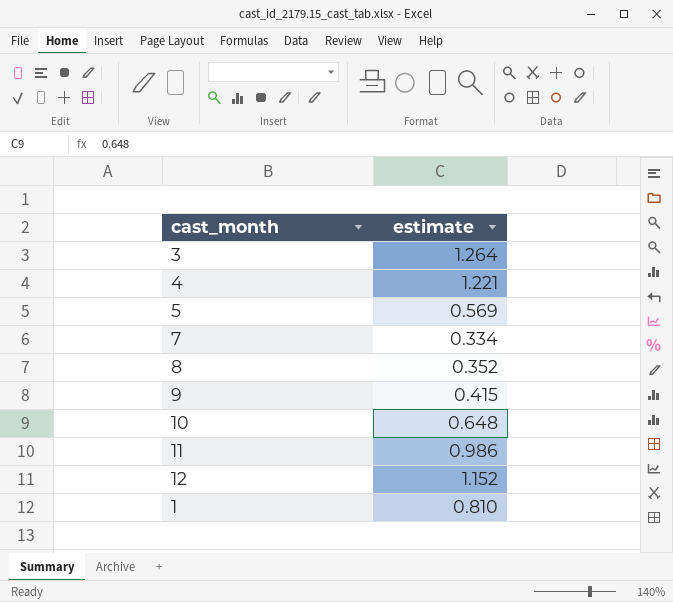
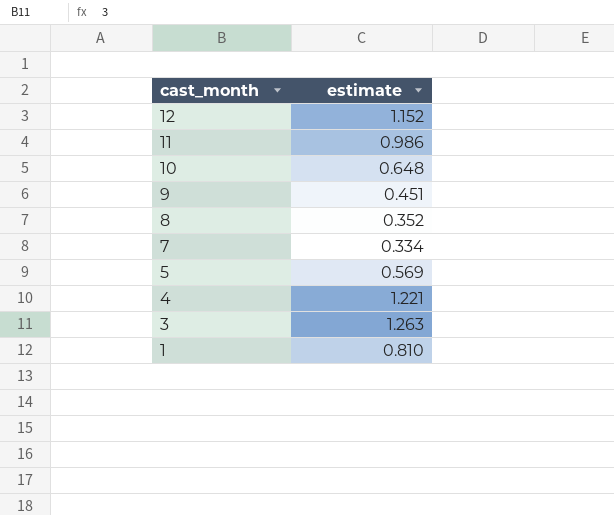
row order: none -> cast_month descending
9 | estimate: 0.415 -> 0.451
3 | estimate: 1.264 -> 1.263

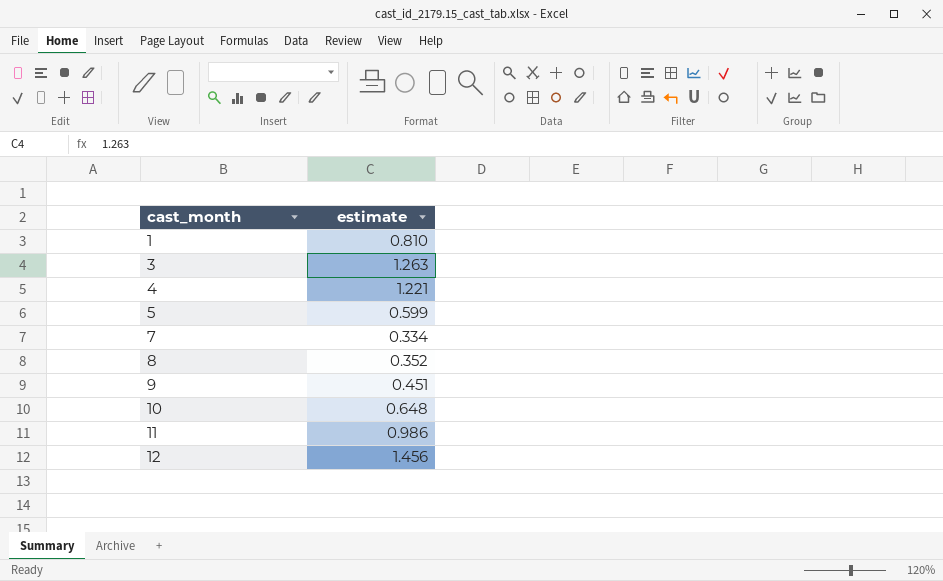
row order: cast_month descending -> cast_month ascending
5 | estimate: 0.569 -> 0.599
12 | estimate: 1.152 -> 1.456

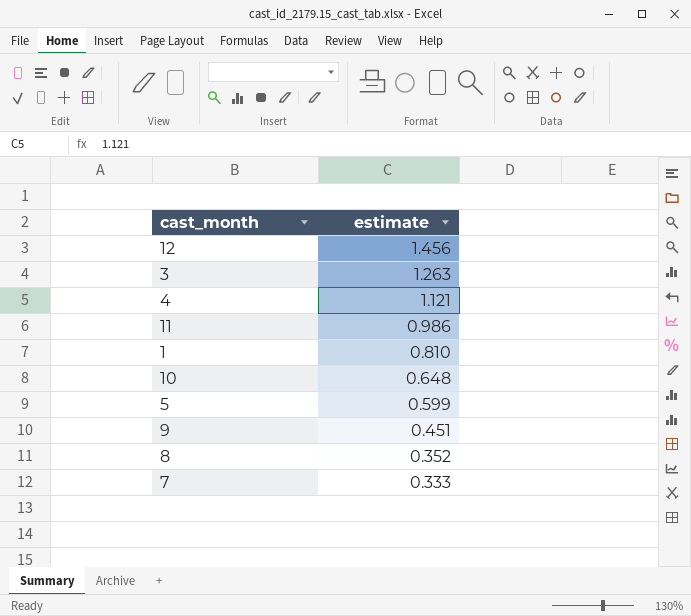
row order: cast_month ascending -> estimate descending
4 | estimate: 1.221 -> 1.121
7 | estimate: 0.334 -> 0.333

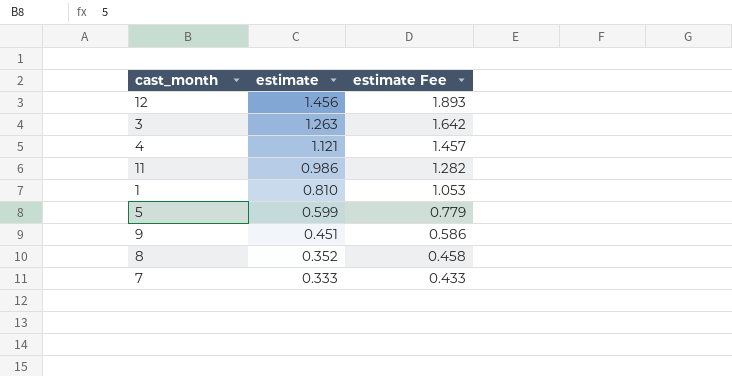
column estimate Fee | formula: none -> [estimate] * 1.3
row 10: 0.648 -> none

